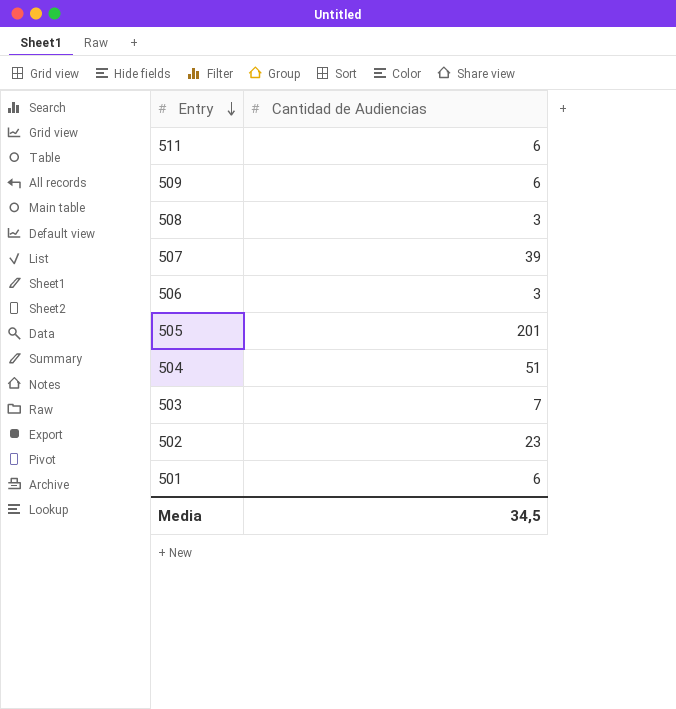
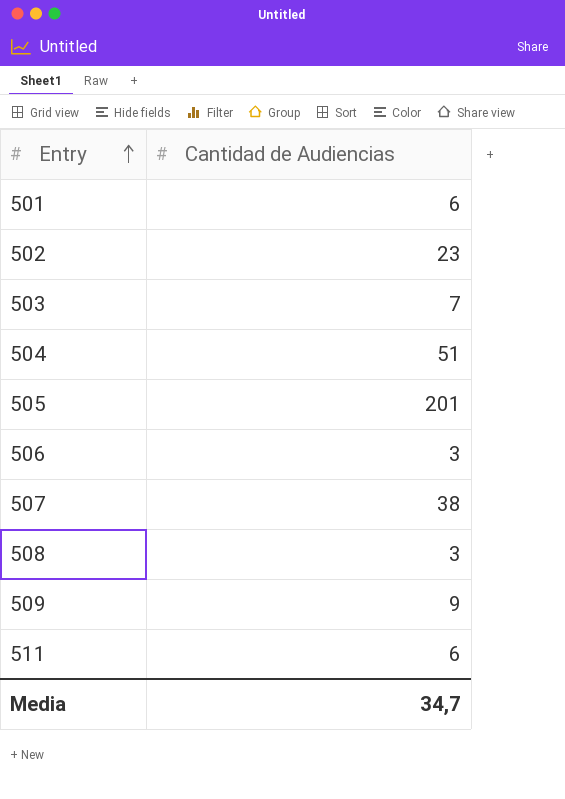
row order: Entry descending -> Entry ascending
507 | Cantidad de Audiencias: 39 -> 38
509 | Cantidad de Audiencias: 6 -> 9
Media | Cantidad de Audiencias: 34,5 -> 34,7

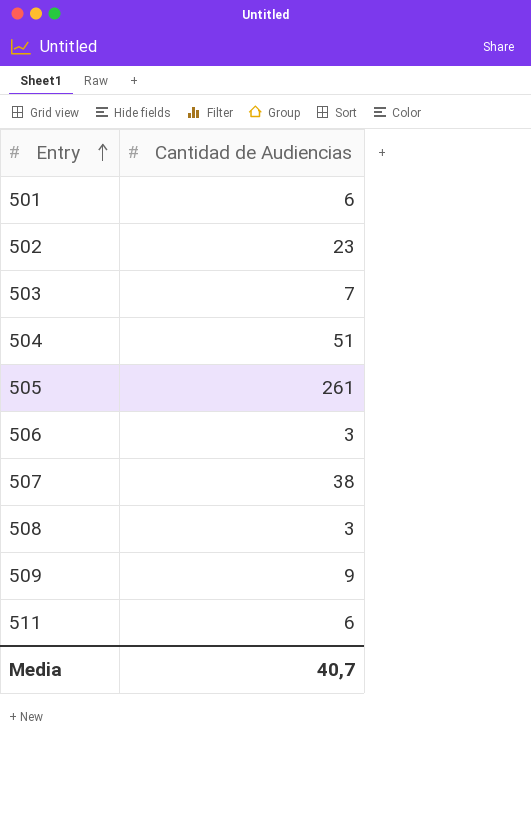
505 | Cantidad de Audiencias: 201 -> 261
Media | Cantidad de Audiencias: 34,7 -> 40,7

